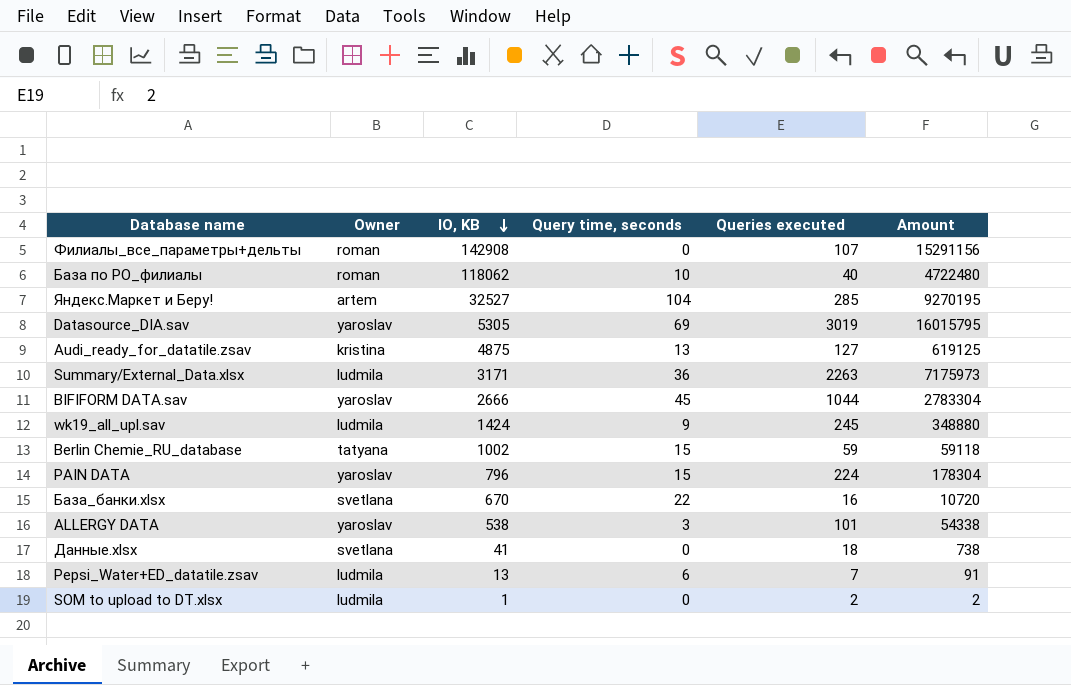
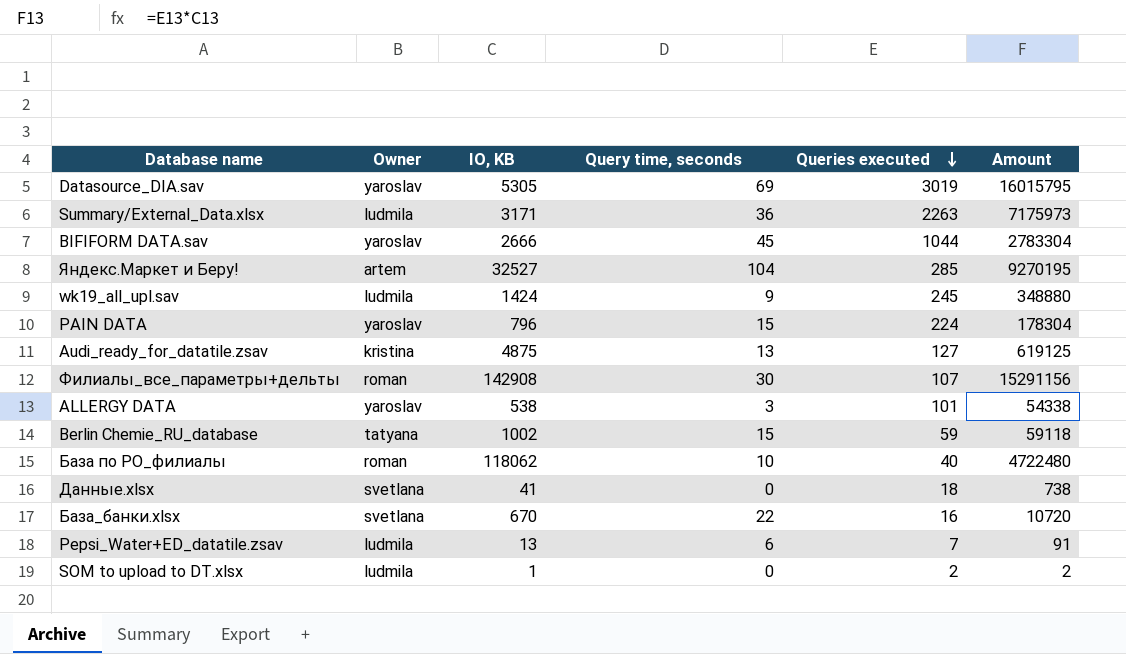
row order: IO, KB descending -> Queries executed descending
Филиалы_все_параметры+дельты | Query time, seconds: 0 -> 30

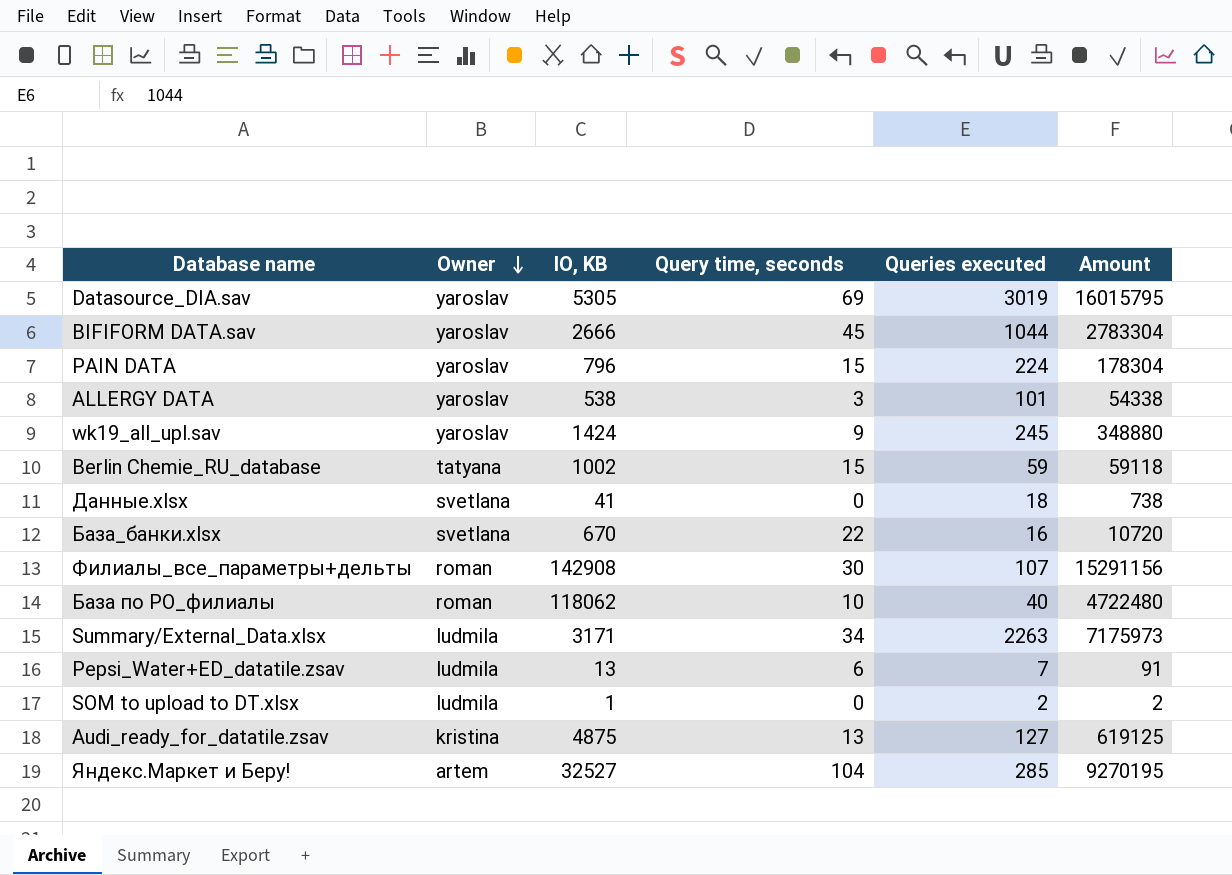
row order: Queries executed descending -> Owner descending
wk19_all_upl.sav | Owner: ludmila -> yaroslav
Summary/External_Data.xlsx | Query time, seconds: 36 -> 34

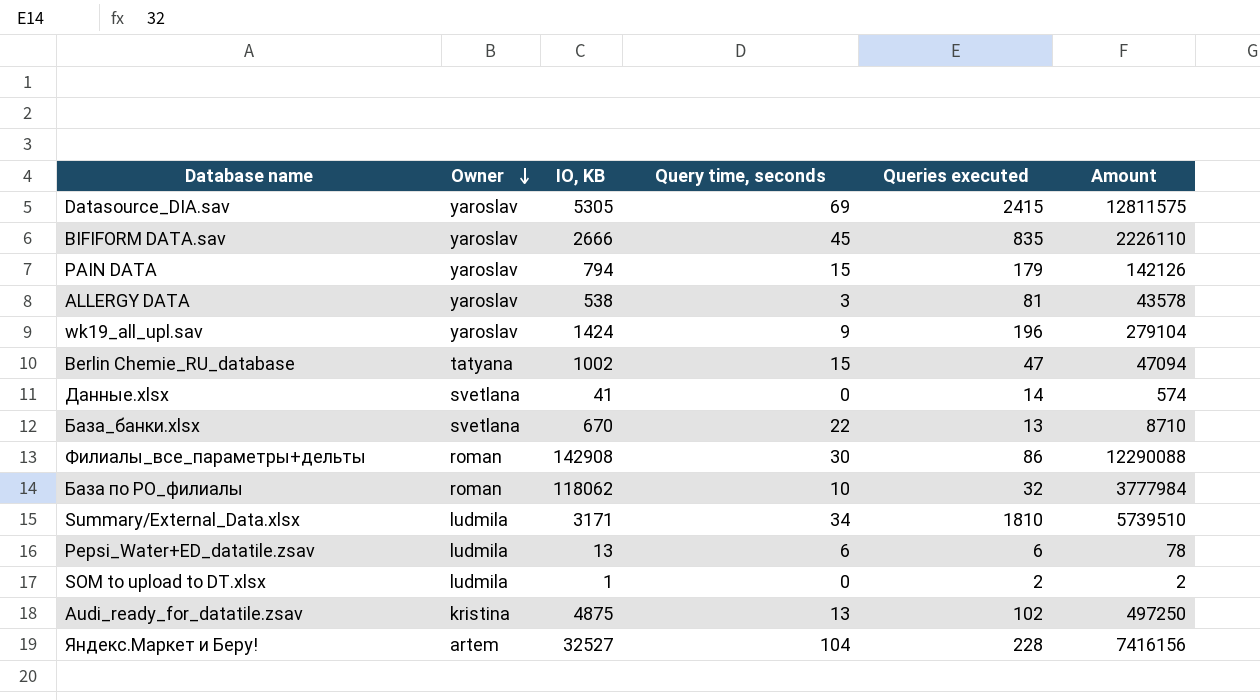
Datasource_DIA.sav | Queries executed: 3019 -> 2415
Datasource_DIA.sav | Amount: 16015795 -> 12811575
BIFIFORM DATA.sav | Queries executed: 1044 -> 835
BIFIFORM DATA.sav | Amount: 2783304 -> 2226110
PAIN DATA | IO, KB: 796 -> 794
PAIN DATA | Queries executed: 224 -> 179
PAIN DATA | Amount: 178304 -> 142126
ALLERGY DATA | Queries executed: 101 -> 81
ALLERGY DATA | Amount: 54338 -> 43578
wk19_all_upl.sav | Queries executed: 245 -> 196
wk19_all_upl.sav | Amount: 348880 -> 279104
Berlin Chemie_RU_database | Queries executed: 59 -> 47
Berlin Chemie_RU_database | Amount: 59118 -> 47094
Данные.xlsx | Queries executed: 18 -> 14
Данные.xlsx | Amount: 738 -> 574
База_банки.xlsx | Queries executed: 16 -> 13
База_банки.xlsx | Amount: 10720 -> 8710
Филиалы_все_параметры+дельты | Queries executed: 107 -> 86
Филиалы_все_параметры+дельты | Amount: 15291156 -> 12290088
База по РО_филиалы | Queries executed: 40 -> 32
База по РО_филиалы | Amount: 4722480 -> 3777984
Summary/External_Data.xlsx | Queries executed: 2263 -> 1810
Summary/External_Data.xlsx | Amount: 7175973 -> 5739510
Pepsi_Water+ED_datatile.zsav | Queries executed: 7 -> 6
Pepsi_Water+ED_datatile.zsav | Amount: 91 -> 78
Audi_ready_for_datatile.zsav | Queries executed: 127 -> 102
Audi_ready_for_datatile.zsav | Amount: 619125 -> 497250
Яндекс.Маркет и Беру! | Queries executed: 285 -> 228
Яндекс.Маркет и Беру! | Amount: 9270195 -> 7416156

